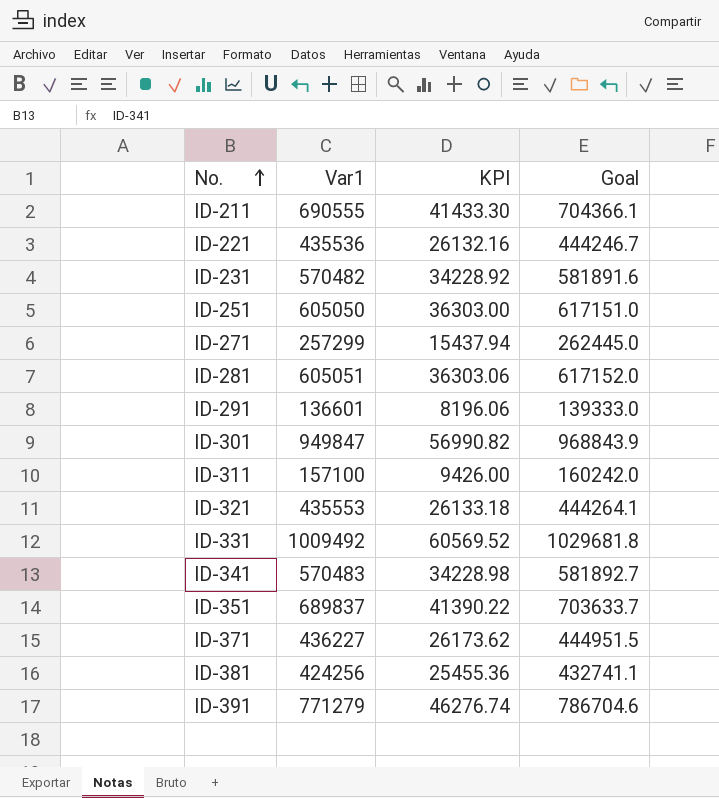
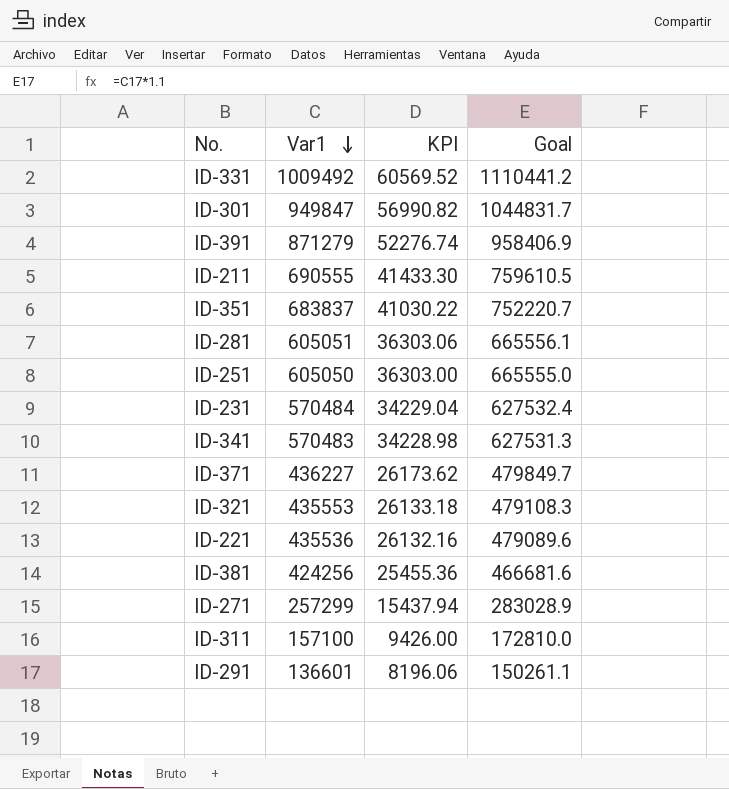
row order: No. ascending -> Var1 descending
column Goal | formula: [Var1] * 1.02 -> [Var1] * 1.1
ID-391 | Var1: 771279 -> 871279
ID-391 | KPI: 46276.74 -> 52276.74
ID-351 | Var1: 689837 -> 683837
ID-351 | KPI: 41390.22 -> 41030.22
ID-231 | Var1: 570482 -> 570484
ID-231 | KPI: 34228.92 -> 34229.04

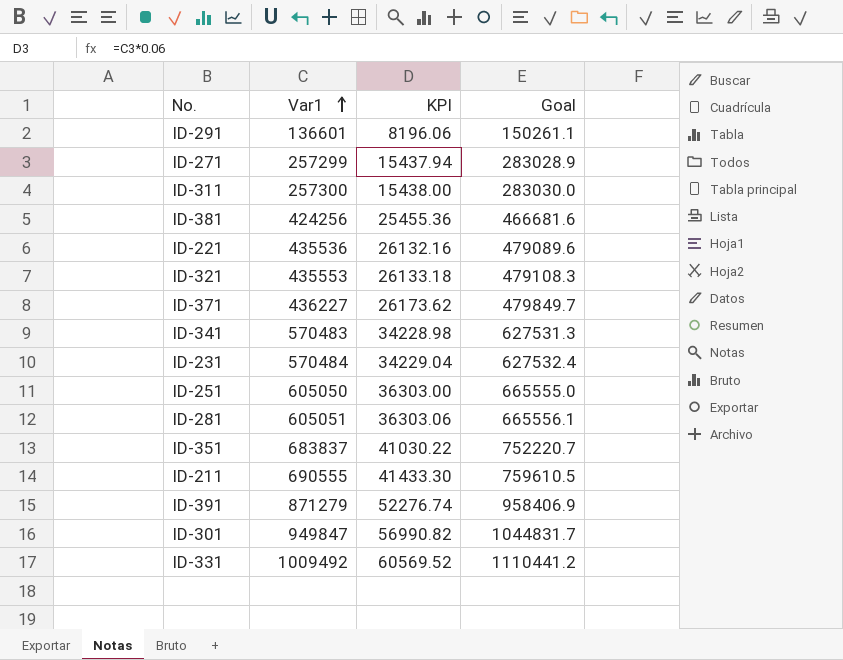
row order: Var1 descending -> Var1 ascending
ID-311 | Var1: 157100 -> 257300
ID-311 | KPI: 9426.00 -> 15438.00
ID-311 | Goal: 172810.0 -> 283030.0

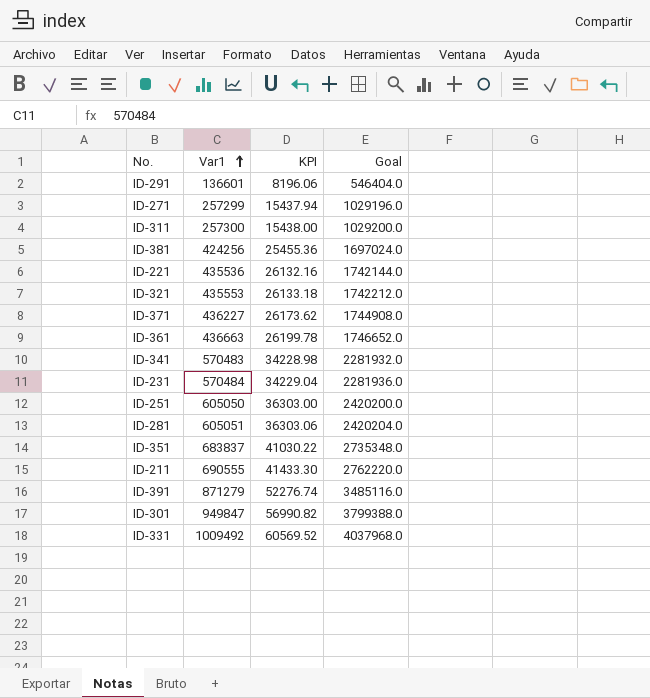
column Goal | formula: [Var1] * 1.1 -> [Var1] * 4
row ID-361: none -> 436663 | 26199.78 | 1746652.0

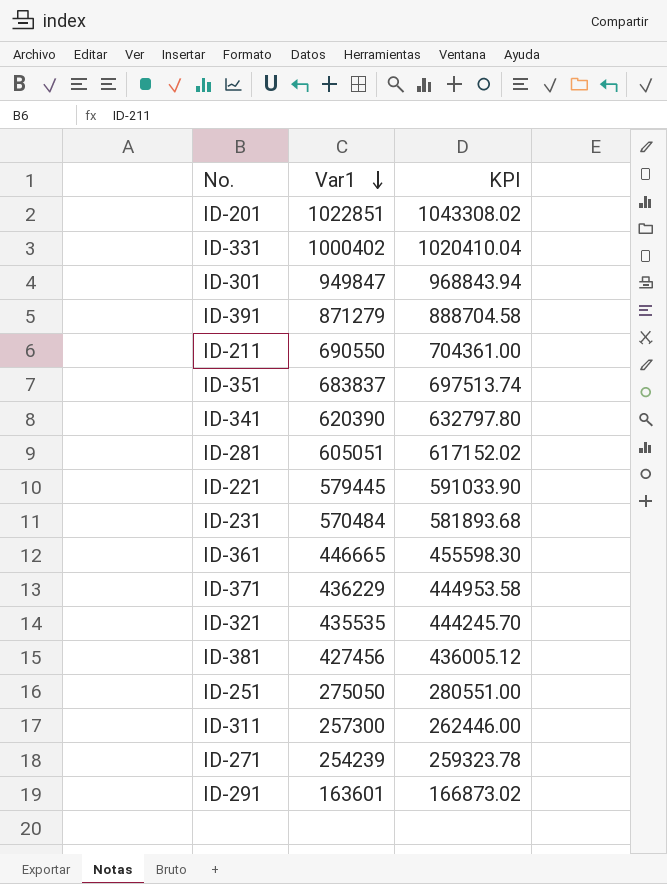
row order: Var1 ascending -> Var1 descending
column Goal | formula: [Var1] * 4 -> none
column KPI | formula: [Var1] * 0.06 -> [Var1] * 1.02
row ID-201: none -> 1022851 | 1043308.02
ID-331 | Var1: 1009492 -> 1000402
ID-211 | Var1: 690555 -> 690550
ID-341 | Var1: 570483 -> 620390
ID-221 | Var1: 435536 -> 579445
ID-361 | Var1: 436663 -> 446665
ID-371 | Var1: 436227 -> 436229
ID-321 | Var1: 435553 -> 435535
ID-381 | Var1: 424256 -> 427456
ID-251 | Var1: 605050 -> 275050
ID-271 | Var1: 257299 -> 254239
ID-291 | Var1: 136601 -> 163601

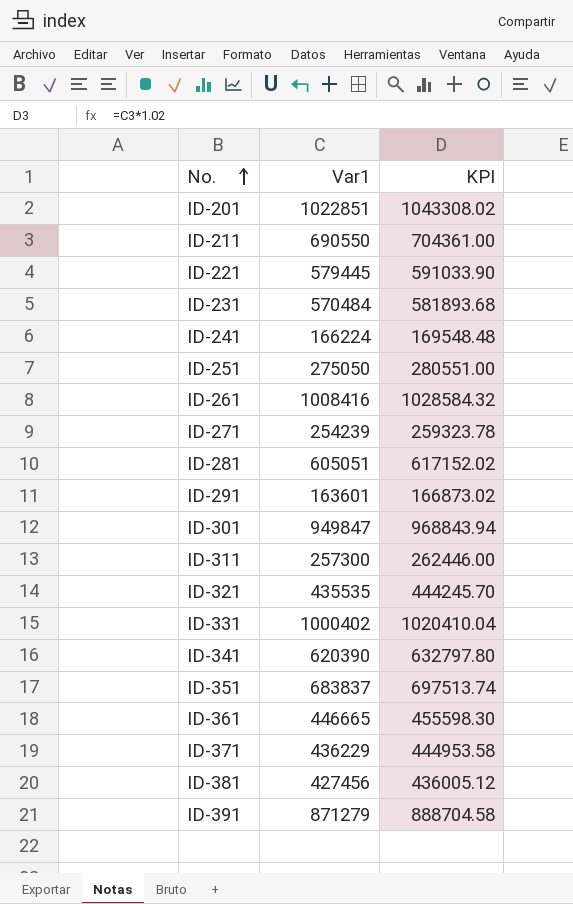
row order: Var1 descending -> No. ascending
row ID-241: none -> 166224 | 169548.48
row ID-261: none -> 1008416 | 1028584.32

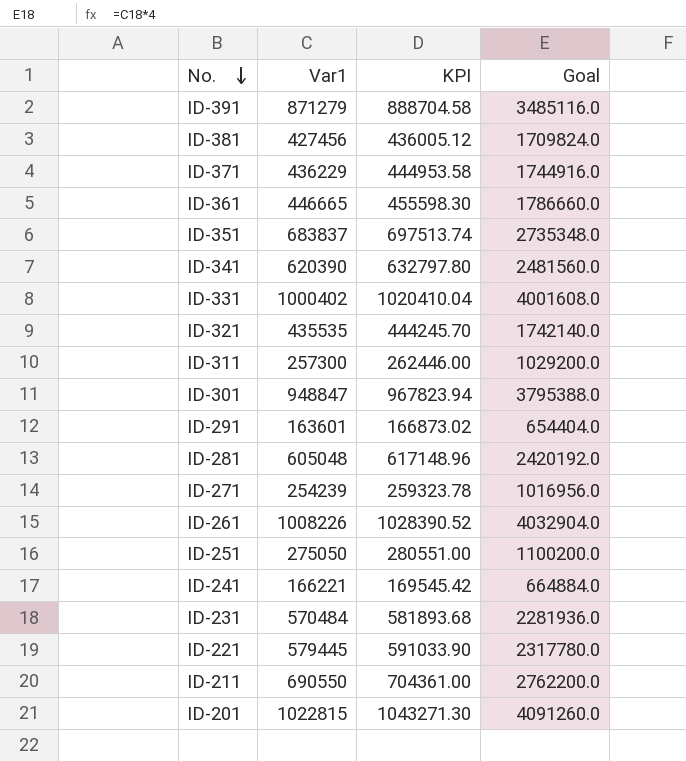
row order: No. ascending -> No. descending
column Goal | formula: none -> [Var1] * 4
ID-301 | Var1: 949847 -> 948847
ID-301 | KPI: 968843.94 -> 967823.94
ID-281 | Var1: 605051 -> 605048
ID-281 | KPI: 617152.02 -> 617148.96
ID-261 | Var1: 1008416 -> 1008226
ID-261 | KPI: 1028584.32 -> 1028390.52
ID-241 | Var1: 166224 -> 166221
ID-241 | KPI: 169548.48 -> 169545.42
ID-201 | Var1: 1022851 -> 1022815
ID-201 | KPI: 1043308.02 -> 1043271.30

